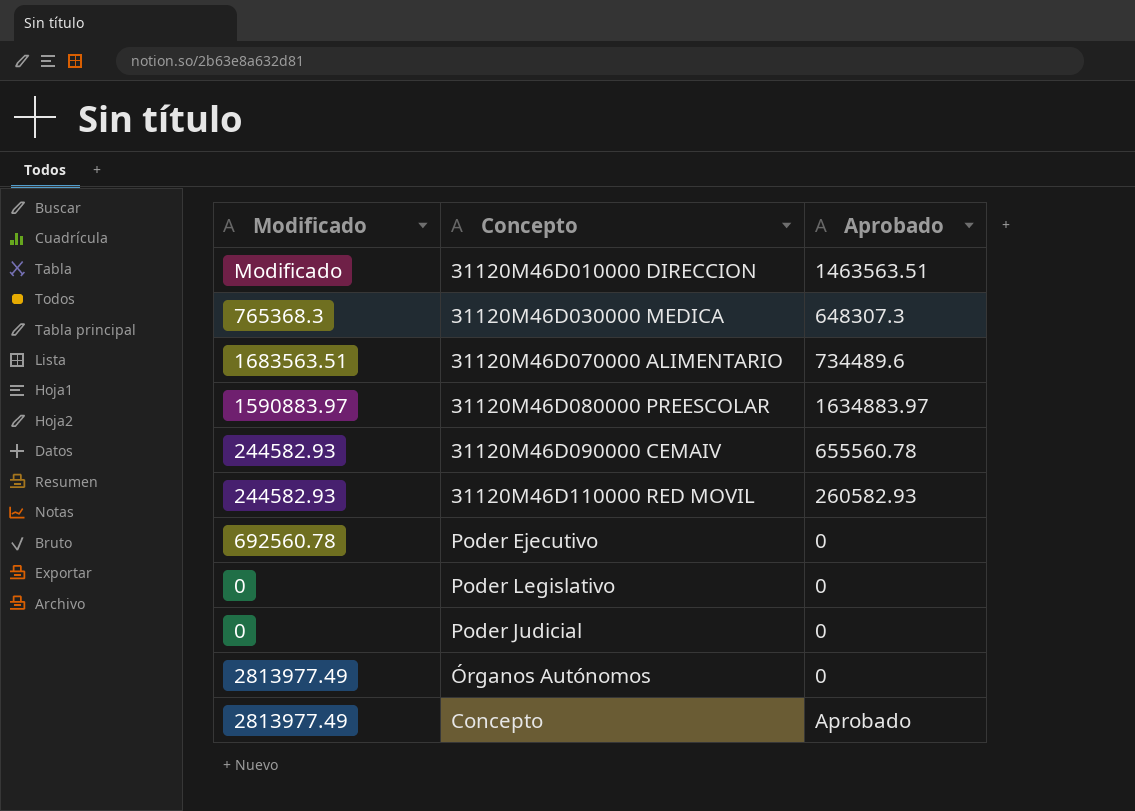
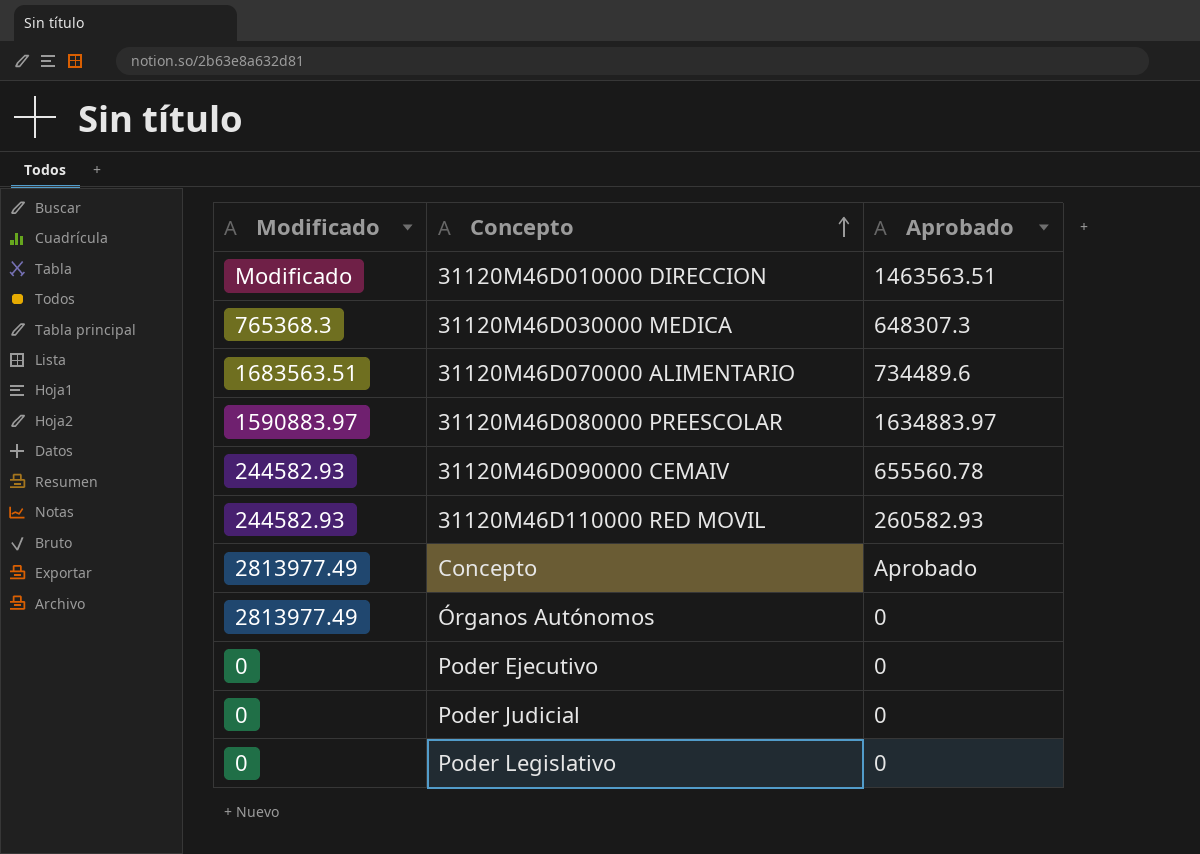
row order: none -> Concepto ascending
Poder Ejecutivo | Modificado: 692560.78 -> 0

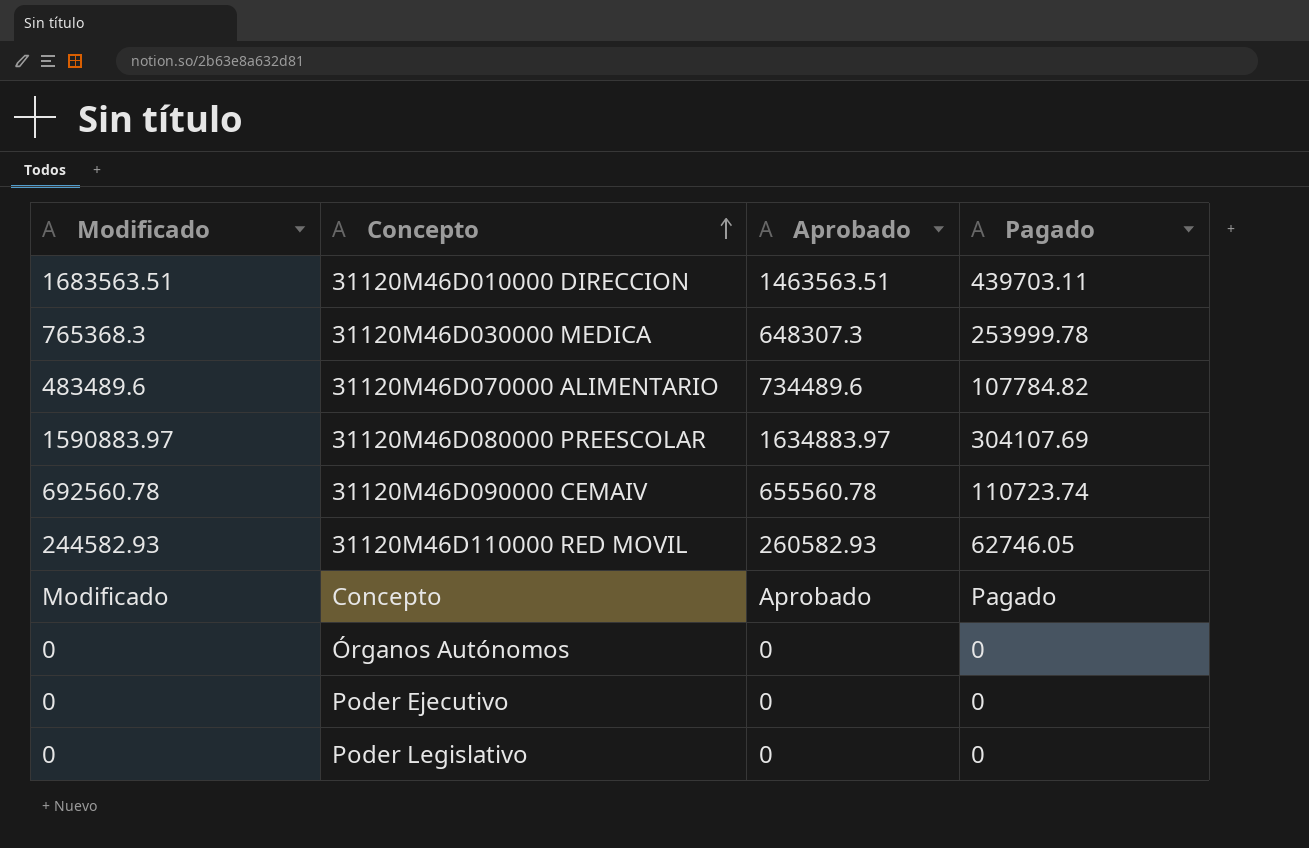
column Pagado | position: none -> 4
row Poder Judicial: 0 | 0 -> none
31120M46D010000 DIRECCION | Modificado: Modificado -> 1683563.51
31120M46D070000 ALIMENTARIO | Modificado: 1683563.51 -> 483489.6
31120M46D090000 CEMAIV | Modificado: 244582.93 -> 692560.78
Concepto | Modificado: 2813977.49 -> Modificado
Órganos Autónomos | Modificado: 2813977.49 -> 0

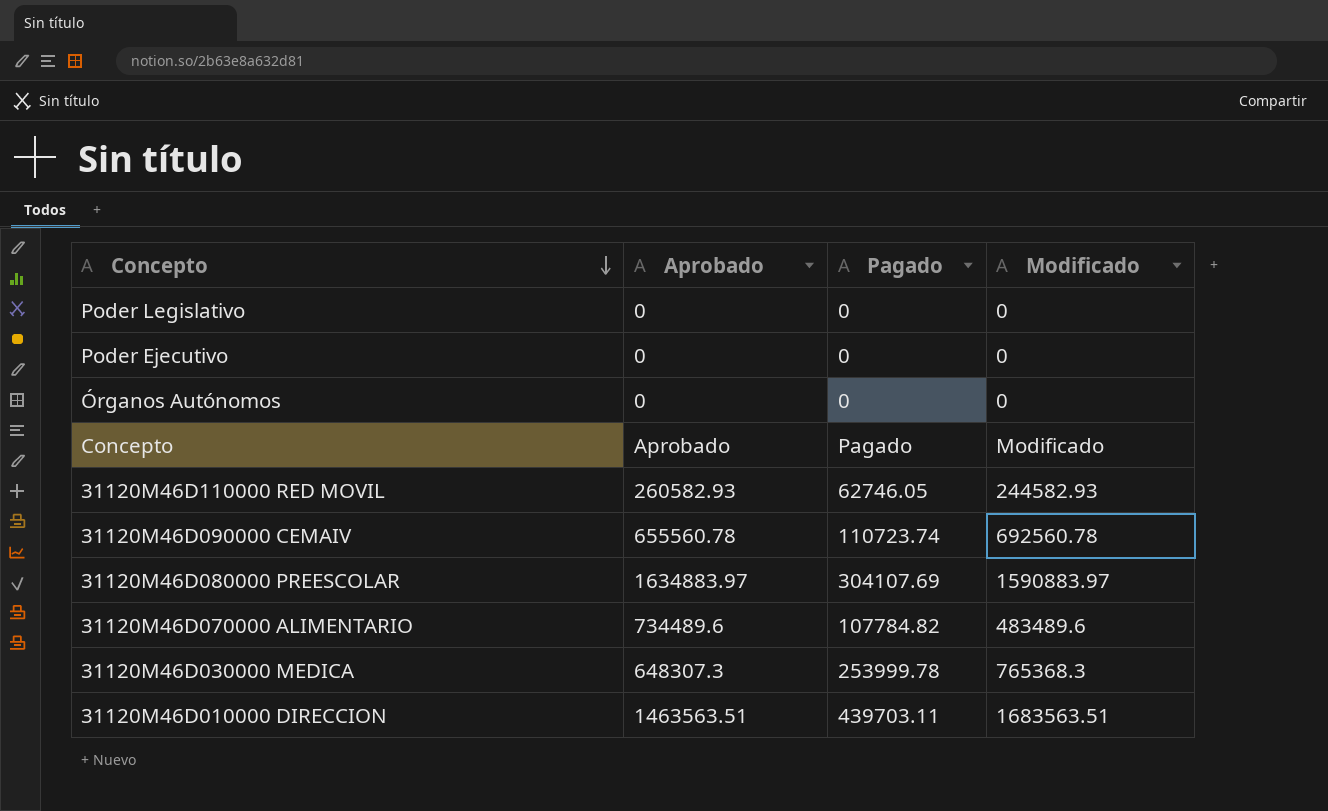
row order: Concepto ascending -> Concepto descending
column Modificado | position: 1 -> 4

